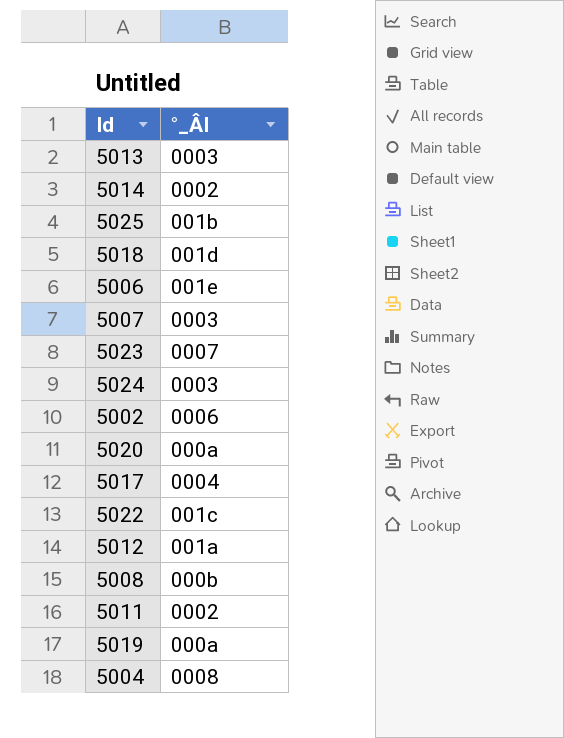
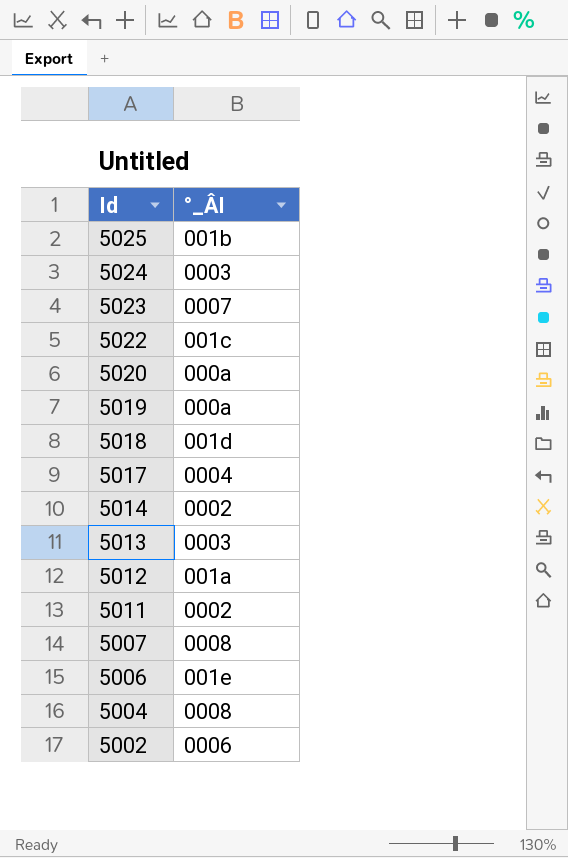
row order: none -> Id descending
row 5008: 000b -> none
5007 | °_ÂI: 0003 -> 0008

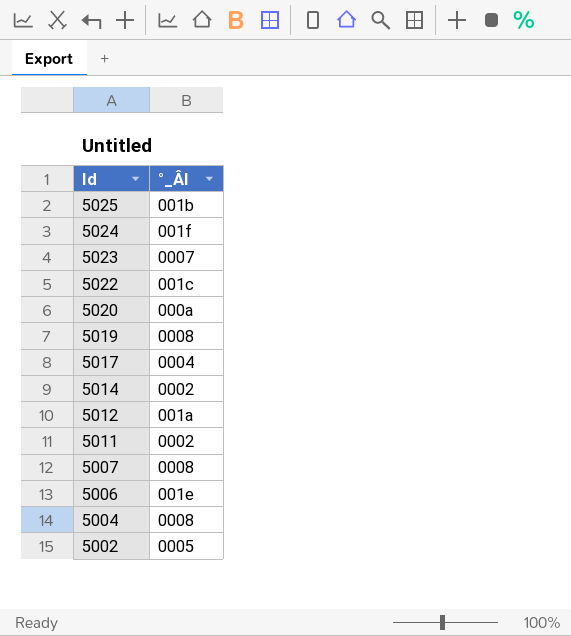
row 5018: 001d -> none
row 5013: 0003 -> none
5024 | °_ÂI: 0003 -> 001f
5019 | °_ÂI: 000a -> 0008
5002 | °_ÂI: 0006 -> 0005

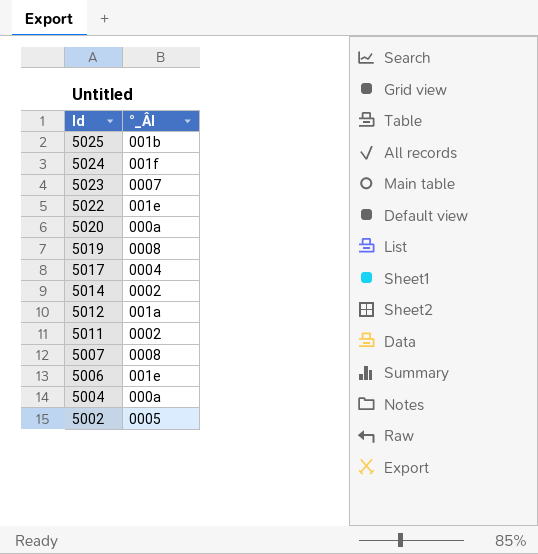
5022 | °_ÂI: 001c -> 001e
5004 | °_ÂI: 0008 -> 000a

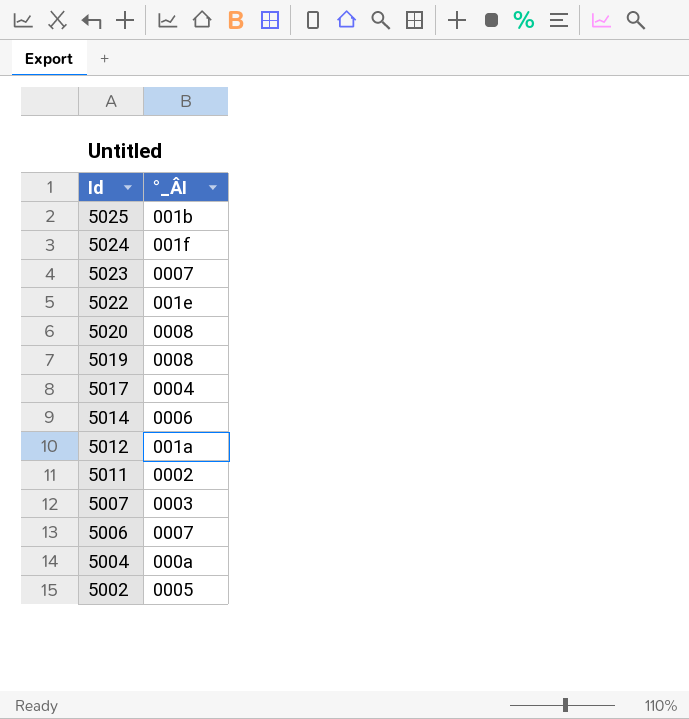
5020 | °_ÂI: 000a -> 0008
5014 | °_ÂI: 0002 -> 0006
5007 | °_ÂI: 0008 -> 0003
5006 | °_ÂI: 001e -> 0007

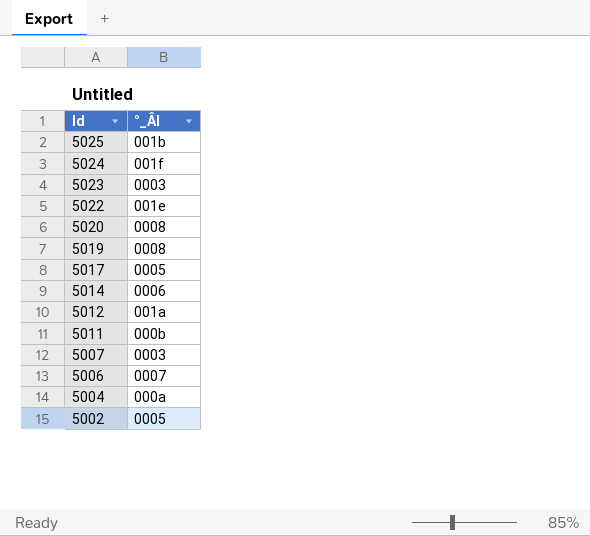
5023 | °_ÂI: 0007 -> 0003
5017 | °_ÂI: 0004 -> 0005
5011 | °_ÂI: 0002 -> 000b

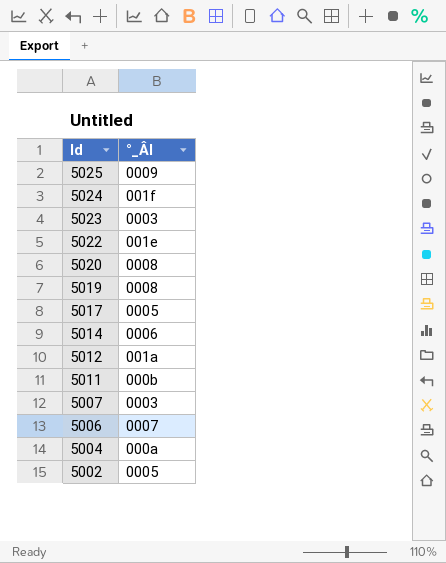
5025 | °_ÂI: 001b -> 0009

